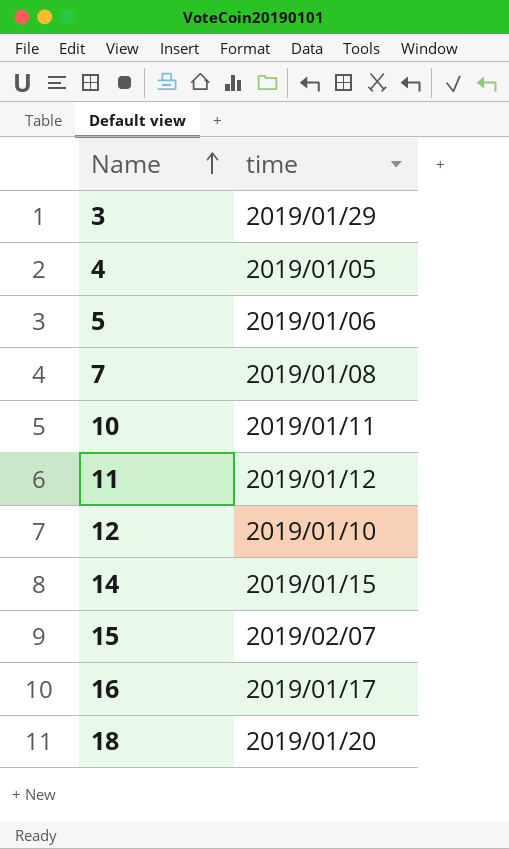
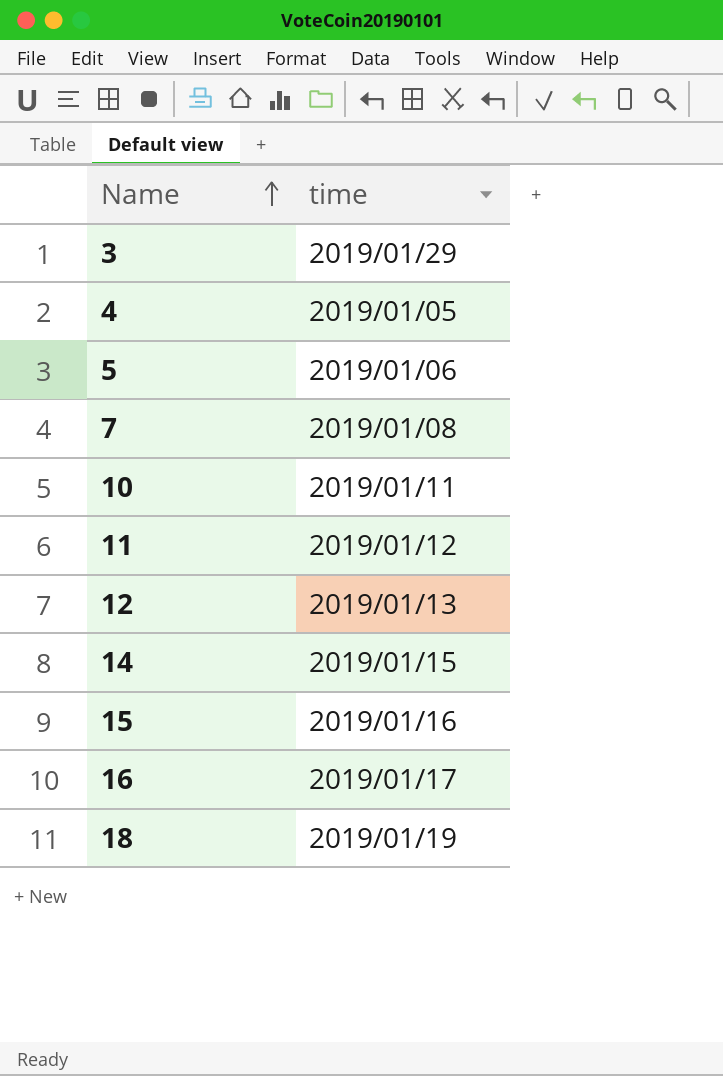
12 | time: 2019/01/10 -> 2019/01/13
15 | time: 2019/02/07 -> 2019/01/16
18 | time: 2019/01/20 -> 2019/01/19

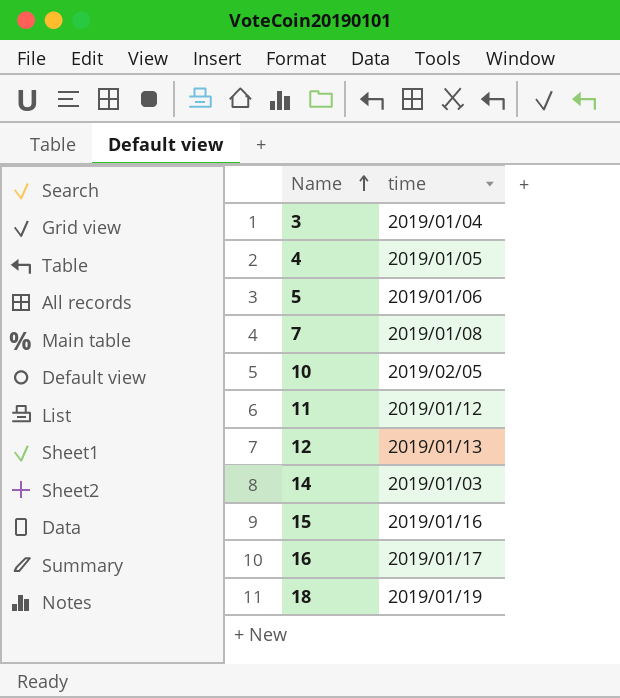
3 | time: 2019/01/29 -> 2019/01/04
10 | time: 2019/01/11 -> 2019/02/05
14 | time: 2019/01/15 -> 2019/01/03

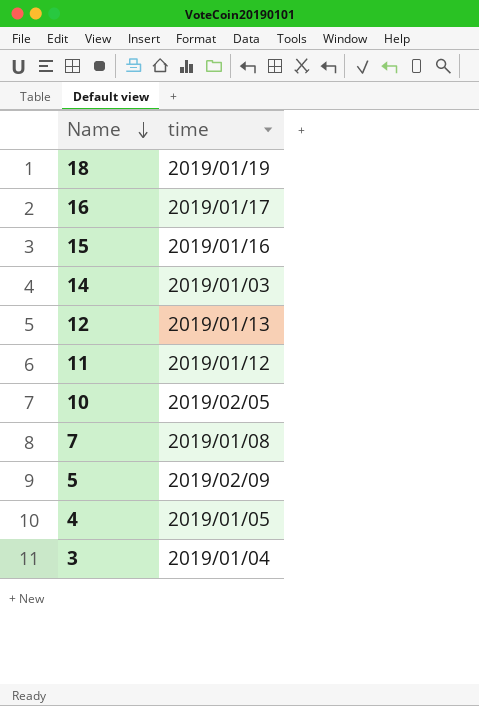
row order: Name ascending -> Name descending
5 | time: 2019/01/06 -> 2019/02/09

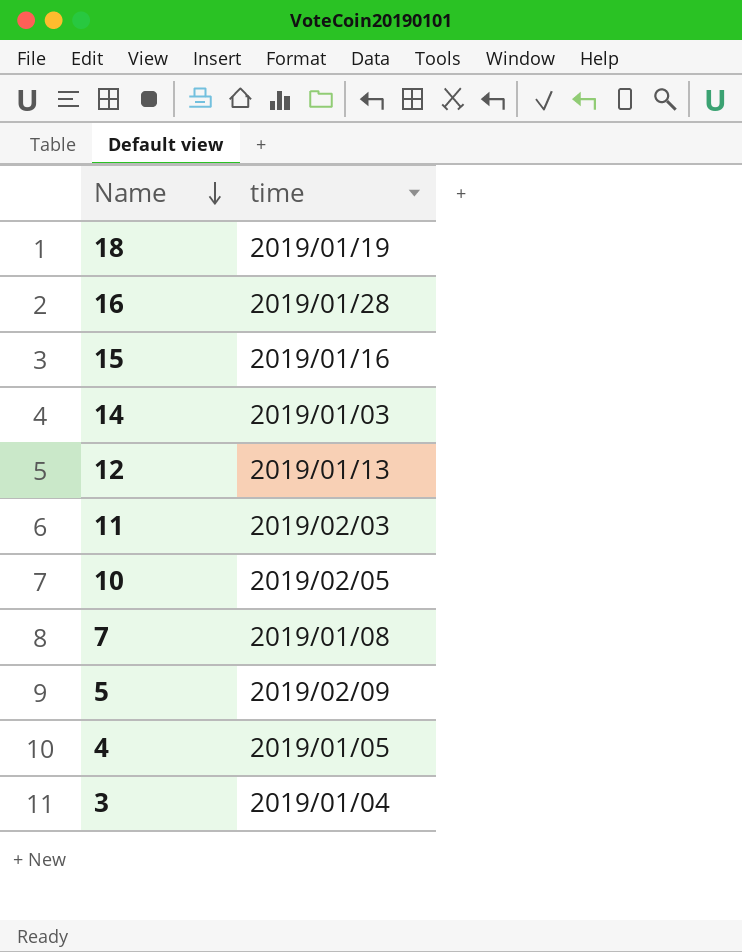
16 | time: 2019/01/17 -> 2019/01/28
11 | time: 2019/01/12 -> 2019/02/03

